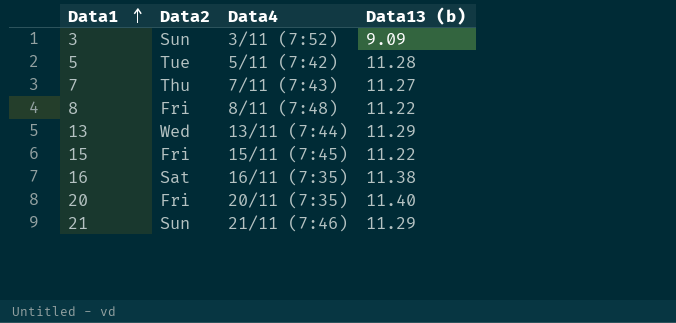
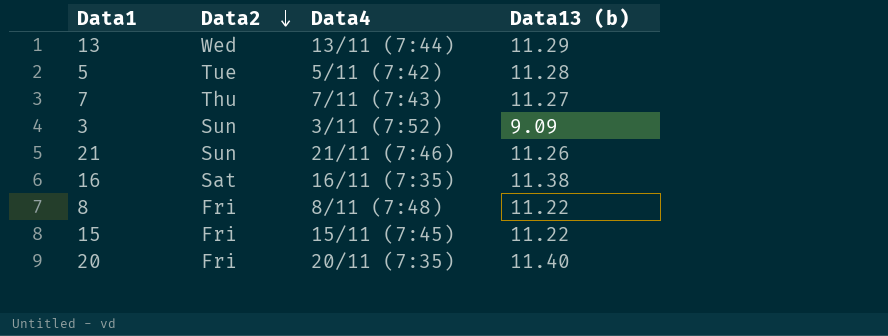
row order: Data1 ascending -> Data2 descending
21 | Data13 (b): 11.29 -> 11.26

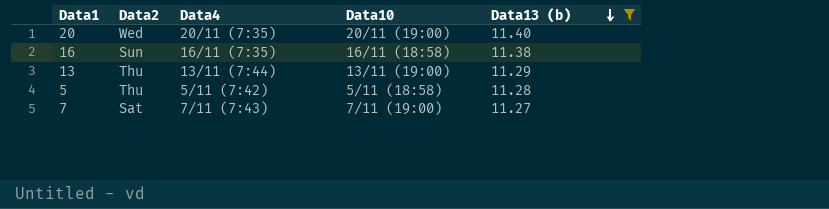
filter: none -> Data13 (b) >= 11.27
row order: Data2 descending -> Data13 (b) descending
column Data10 | position: none -> 4
20 | Data2: Fri -> Wed
16 | Data2: Sat -> Sun
13 | Data2: Wed -> Thu
5 | Data2: Tue -> Thu
7 | Data2: Thu -> Sat

